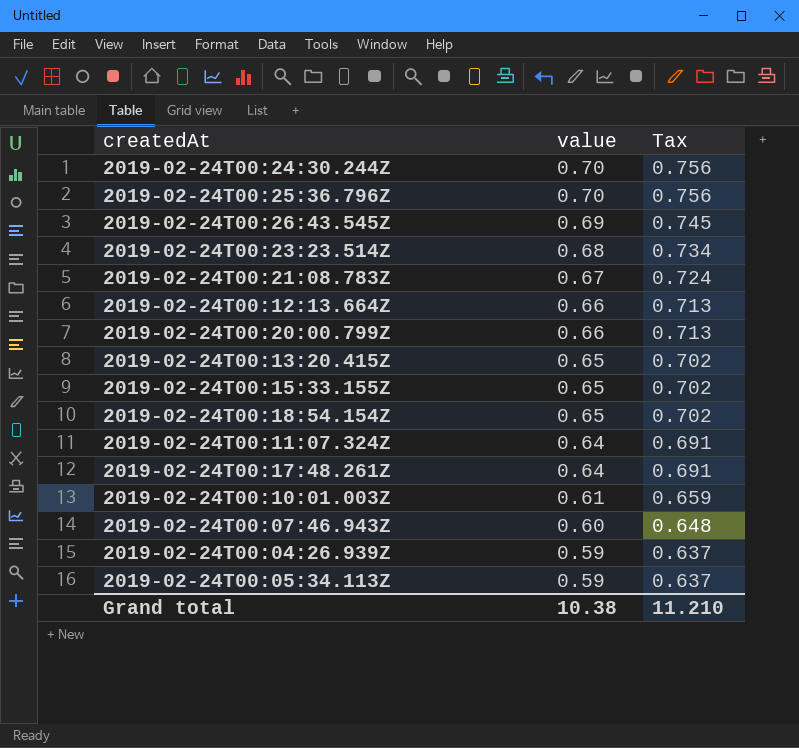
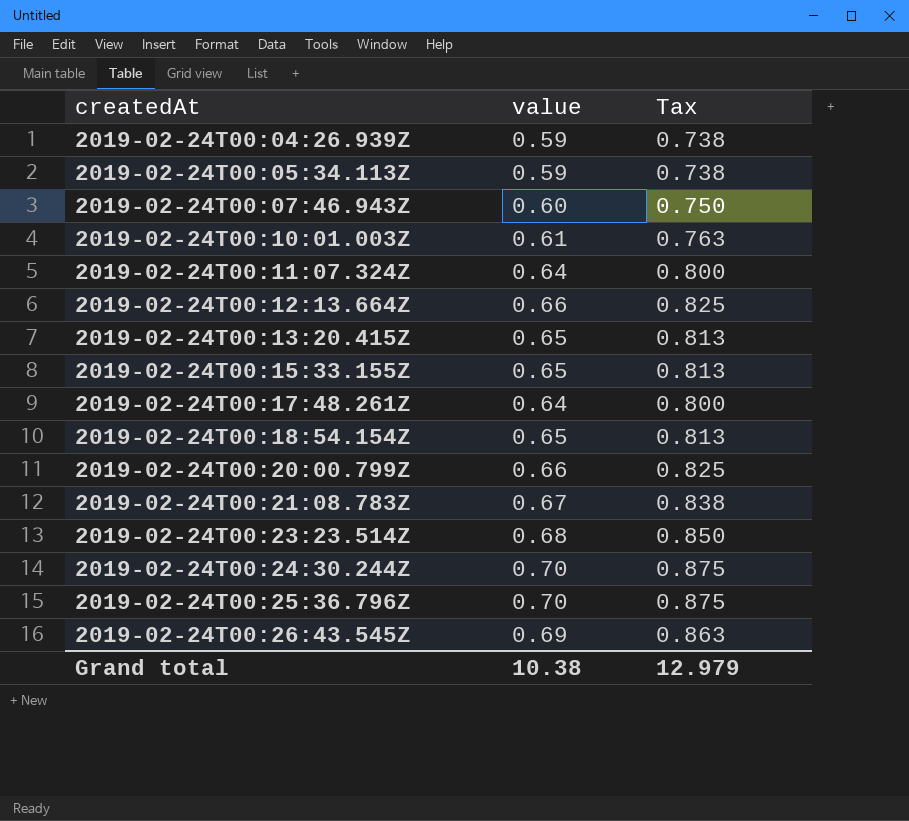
row order: value descending -> createdAt ascending
column Tax | formula: [value] * 1.08 -> [value] * 1.25
Grand total | Tax: 11.210 -> 12.979

